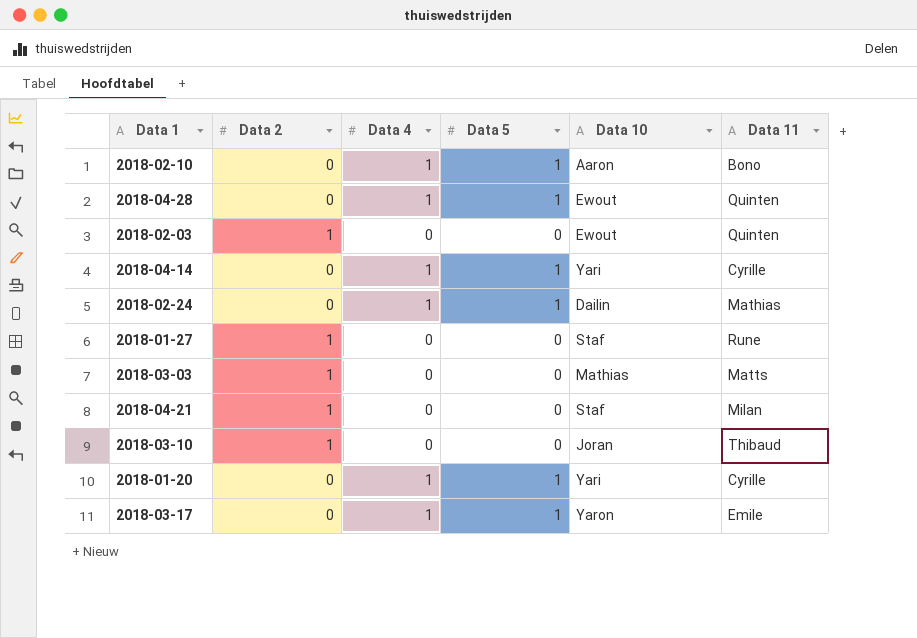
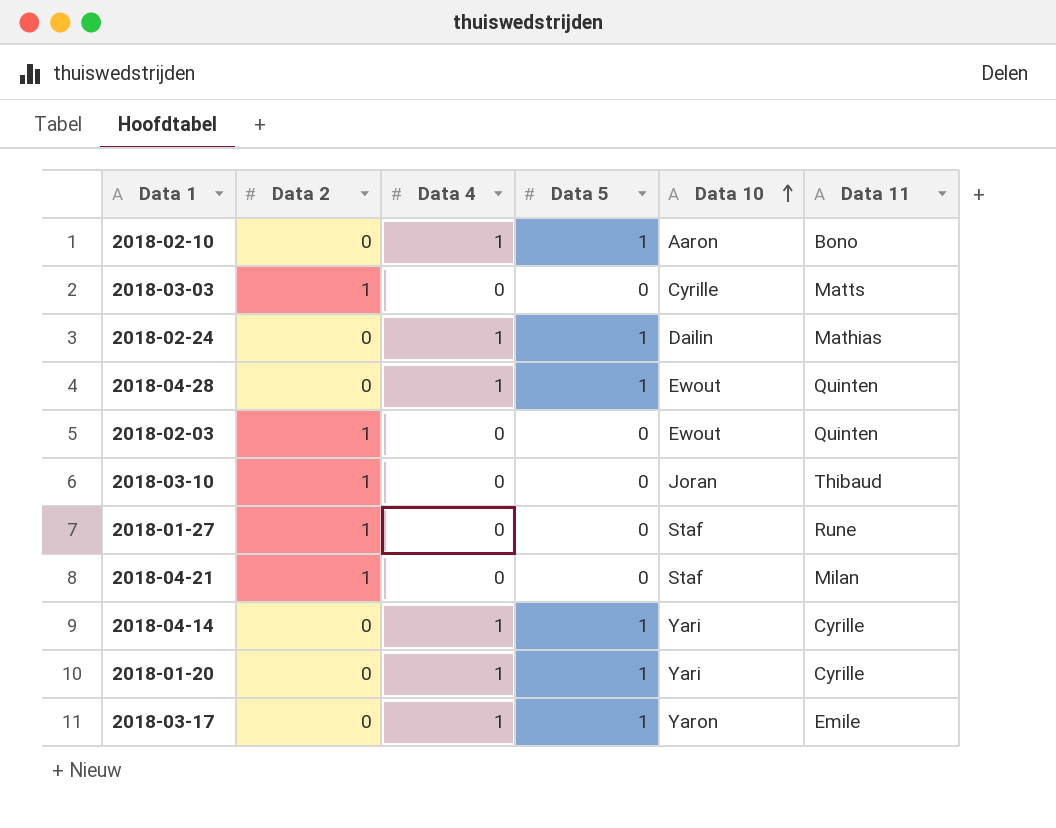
row order: none -> Data 10 ascending
2018-03-03 | Data 10: Mathias -> Cyrille

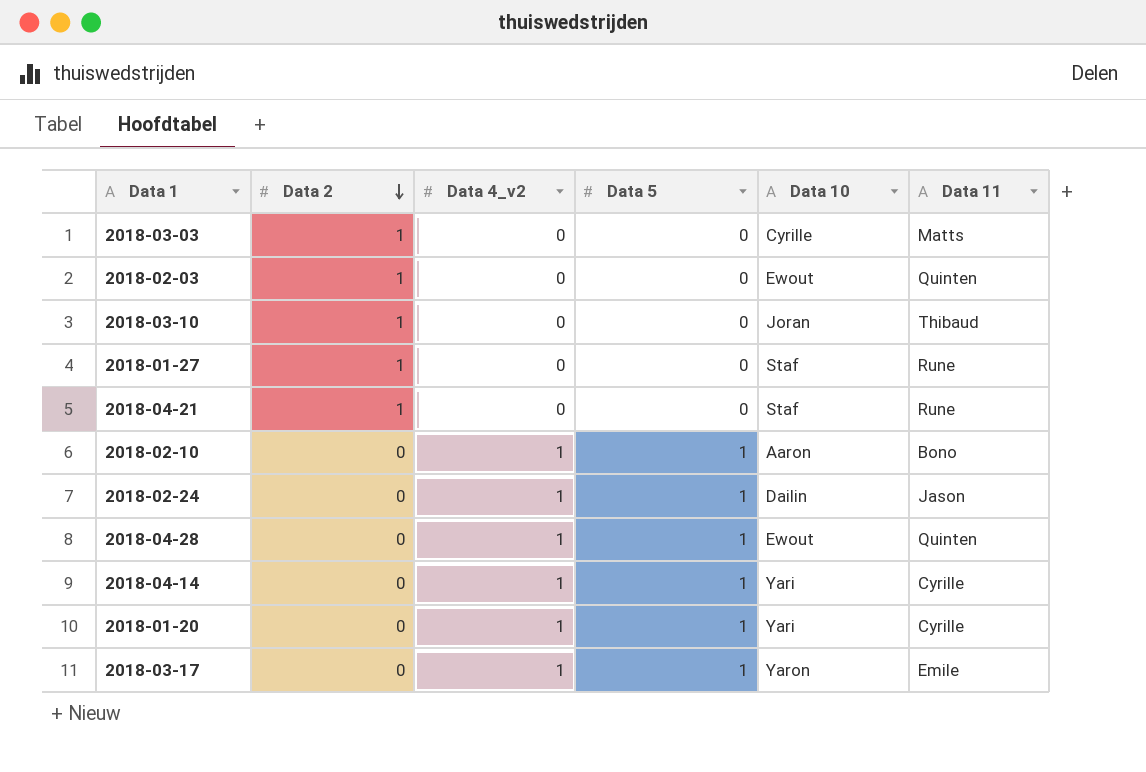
row order: Data 10 ascending -> Data 2 descending
column name: Data 4 -> Data 4_v2
2018-04-21 | Data 11: Milan -> Rune
2018-02-24 | Data 11: Mathias -> Jason

